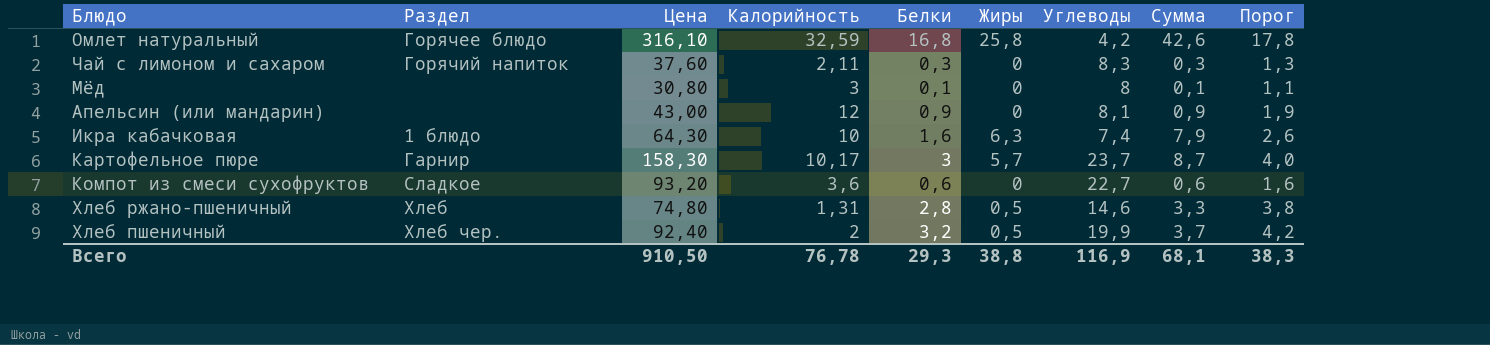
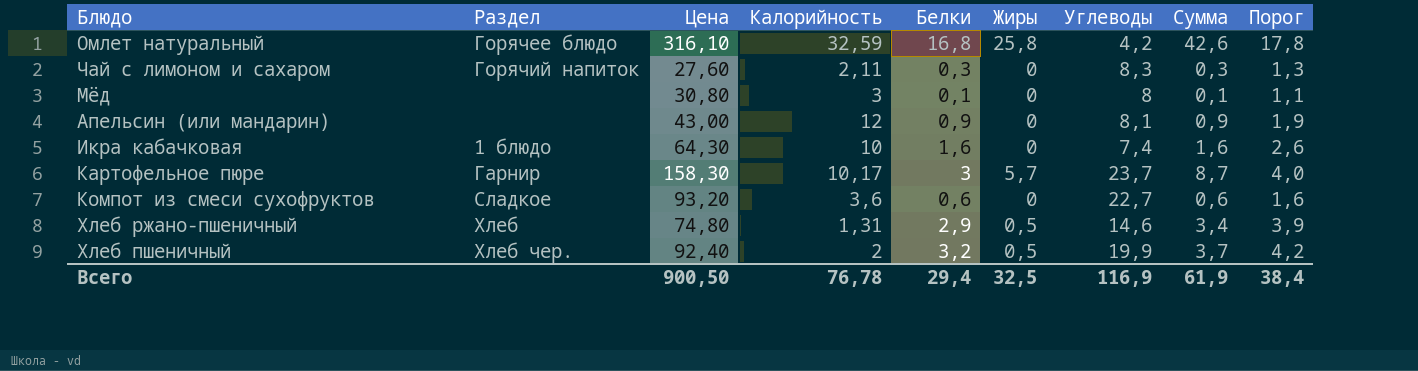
Чай с лимоном и сахаром | Цена: 37,60 -> 27,60
Икра кабачковая | Жиры: 6,3 -> 0
Икра кабачковая | Сумма: 7,9 -> 1,6
Хлеб ржано-пшеничный | Белки: 2,8 -> 2,9
Хлеб ржано-пшеничный | Сумма: 3,3 -> 3,4
Хлеб ржано-пшеничный | Порог: 3,8 -> 3,9
Всего | Цена: 910,50 -> 900,50
Всего | Белки: 29,3 -> 29,4
Всего | Жиры: 38,8 -> 32,5
Всего | Сумма: 68,1 -> 61,9
Всего | Порог: 38,3 -> 38,4

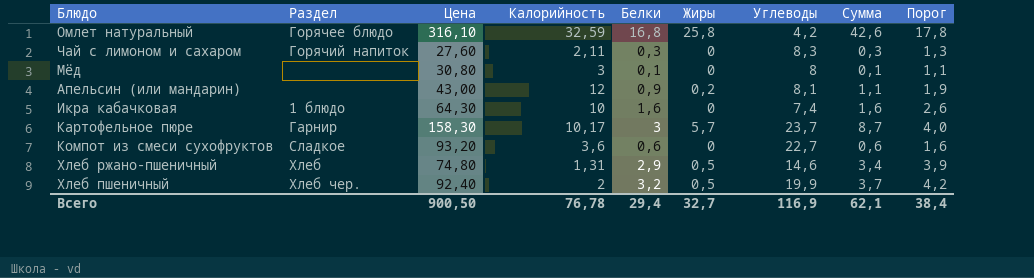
Апельсин (или мандарин) | Жиры: 0 -> 0,2
Апельсин (или мандарин) | Сумма: 0,9 -> 1,1
Всего | Жиры: 32,5 -> 32,7
Всего | Сумма: 61,9 -> 62,1

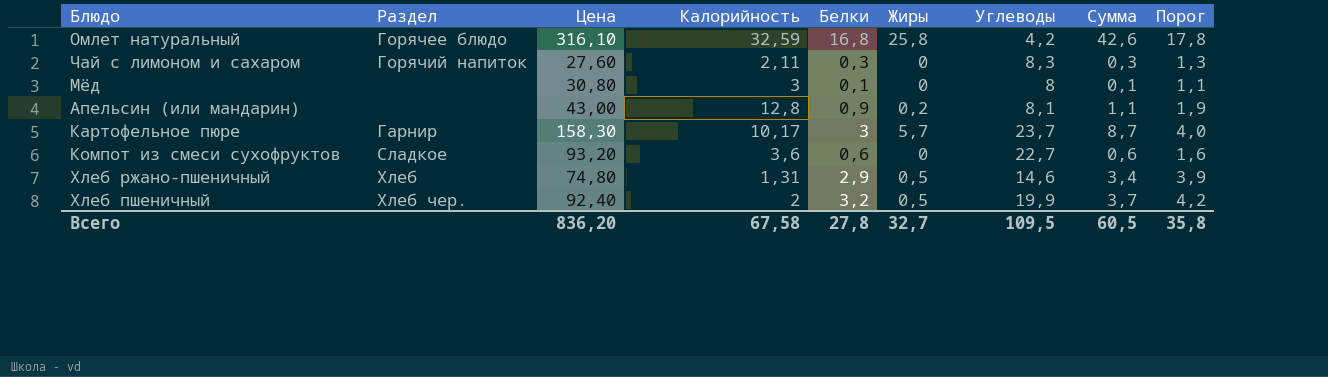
row Икра кабачковая: 1 блюдо | 64,30 | 10 | 1,6 | 0 | 7,4 | 1,6 | 2,6 -> none
Апельсин (или мандарин) | Калорийность: 12 -> 12,8
Всего | Цена: 900,50 -> 836,20
Всего | Калорийность: 76,78 -> 67,58
Всего | Белки: 29,4 -> 27,8
Всего | Углеводы: 116,9 -> 109,5
Всего | Сумма: 62,1 -> 60,5
Всего | Порог: 38,4 -> 35,8

